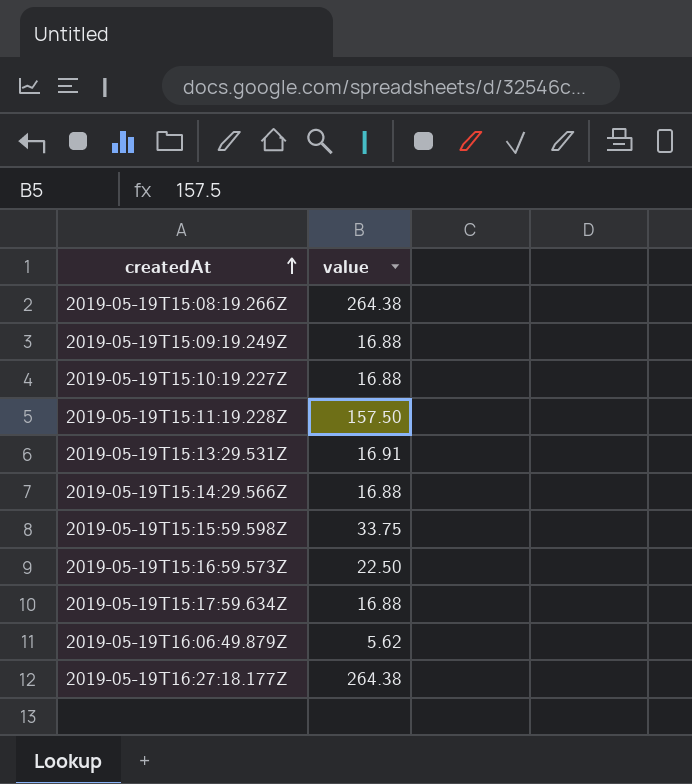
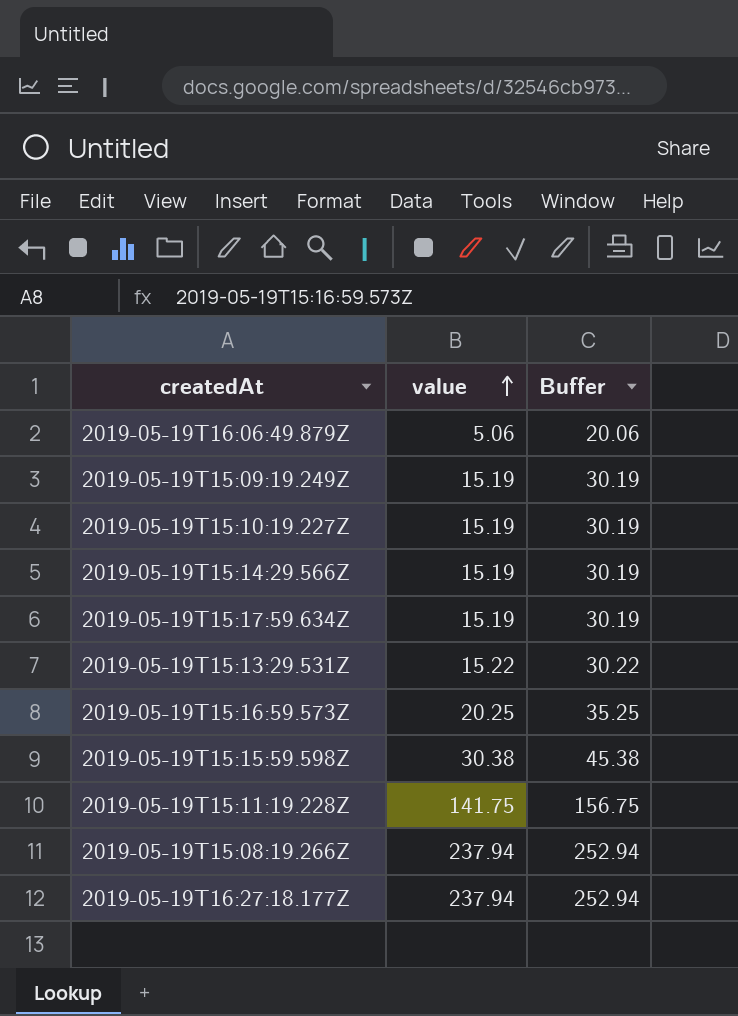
row order: createdAt ascending -> value ascending
column Buffer | formula: none -> [value] + 15
2019-05-19T16:06:49.879Z | value: 5.62 -> 5.06
2019-05-19T15:09:19.249Z | value: 16.88 -> 15.19
2019-05-19T15:10:19.227Z | value: 16.88 -> 15.19
2019-05-19T15:14:29.566Z | value: 16.88 -> 15.19
2019-05-19T15:17:59.634Z | value: 16.88 -> 15.19
2019-05-19T15:13:29.531Z | value: 16.91 -> 15.22
2019-05-19T15:16:59.573Z | value: 22.50 -> 20.25
2019-05-19T15:15:59.598Z | value: 33.75 -> 30.38
2019-05-19T15:11:19.228Z | value: 157.50 -> 141.75
2019-05-19T15:08:19.266Z | value: 264.38 -> 237.94
2019-05-19T16:27:18.177Z | value: 264.38 -> 237.94

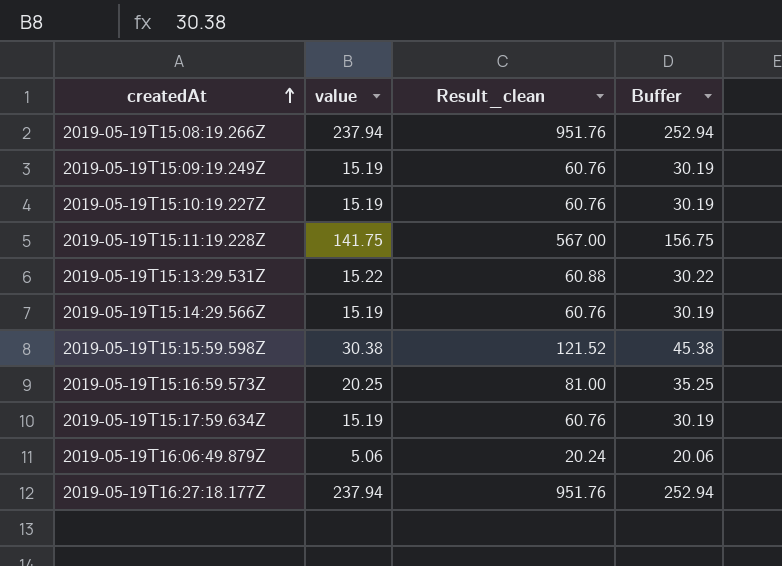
row order: value ascending -> createdAt ascending
column Result_clean | formula: none -> [value] * 4

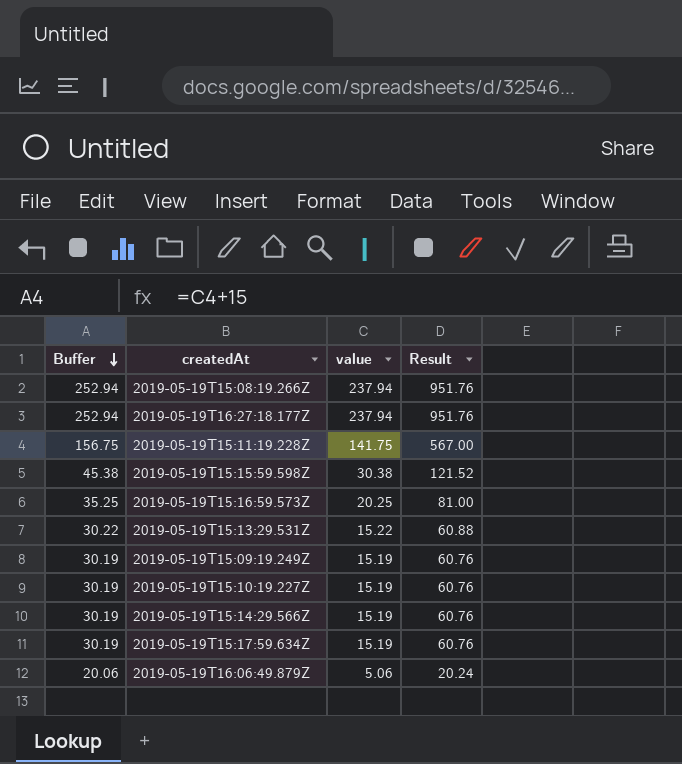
row order: createdAt ascending -> Buffer descending
column Buffer | position: 4 -> 1
column name: Result_clean -> Result

